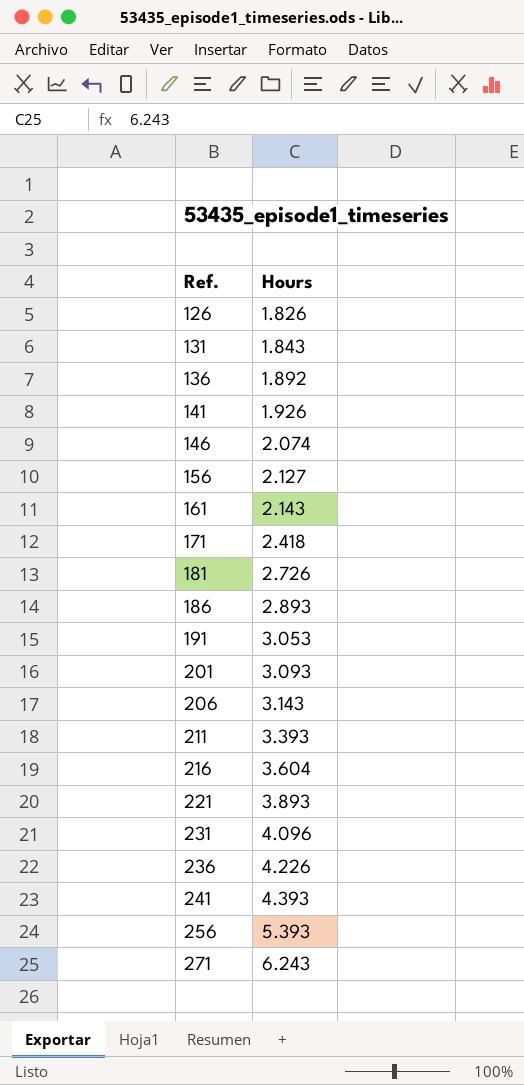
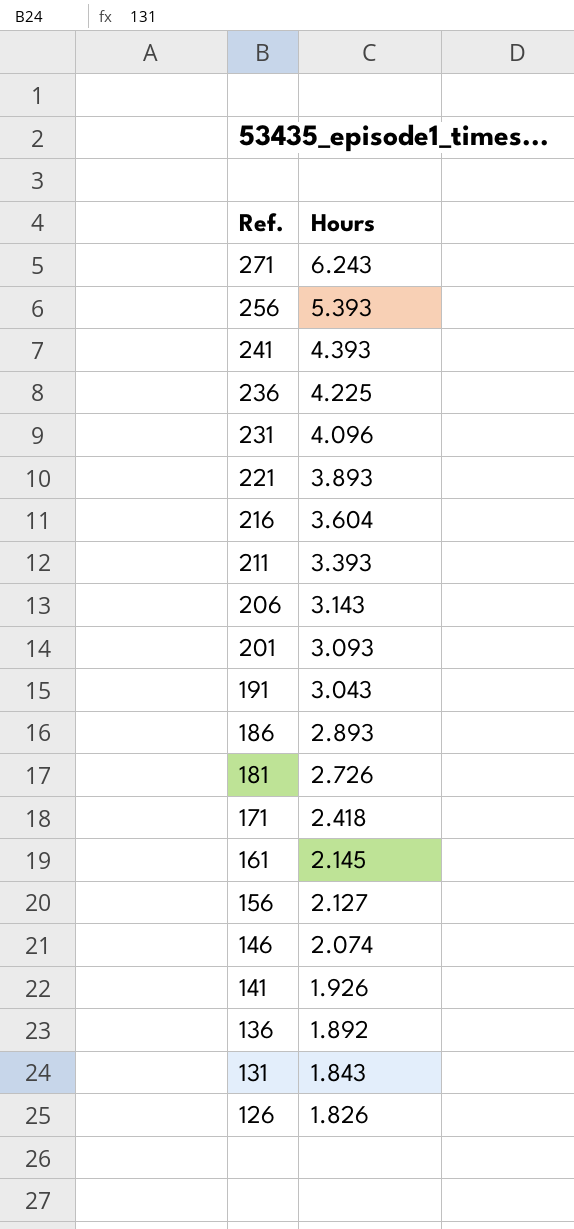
row order: Ref. ascending -> Ref. descending
236 | Hours: 4.226 -> 4.225
191 | Hours: 3.053 -> 3.043
161 | Hours: 2.143 -> 2.145

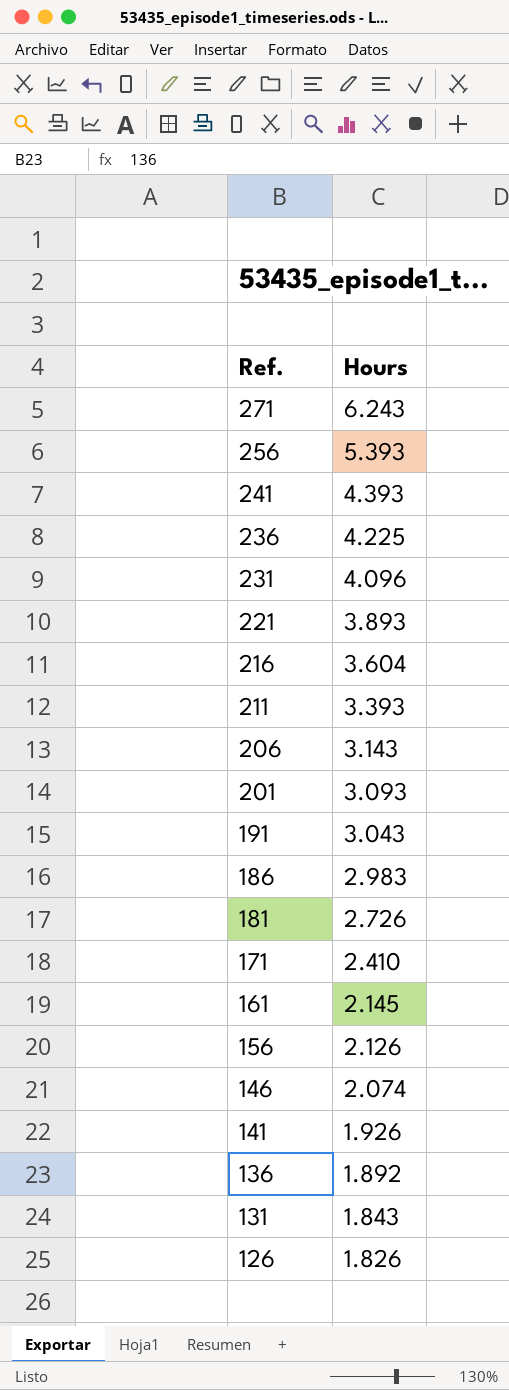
186 | Hours: 2.893 -> 2.983
171 | Hours: 2.418 -> 2.410
156 | Hours: 2.127 -> 2.126

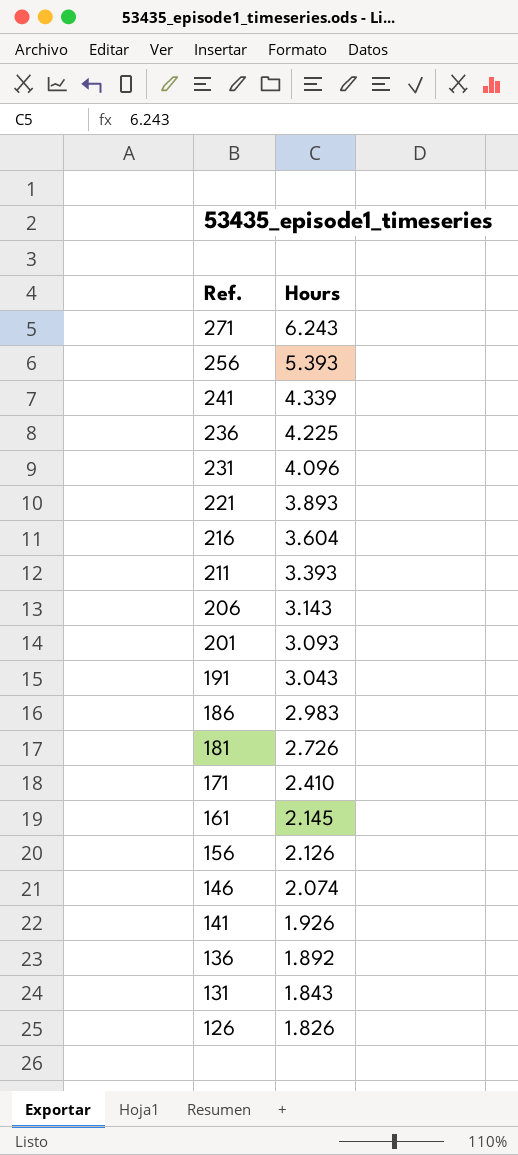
241 | Hours: 4.393 -> 4.339

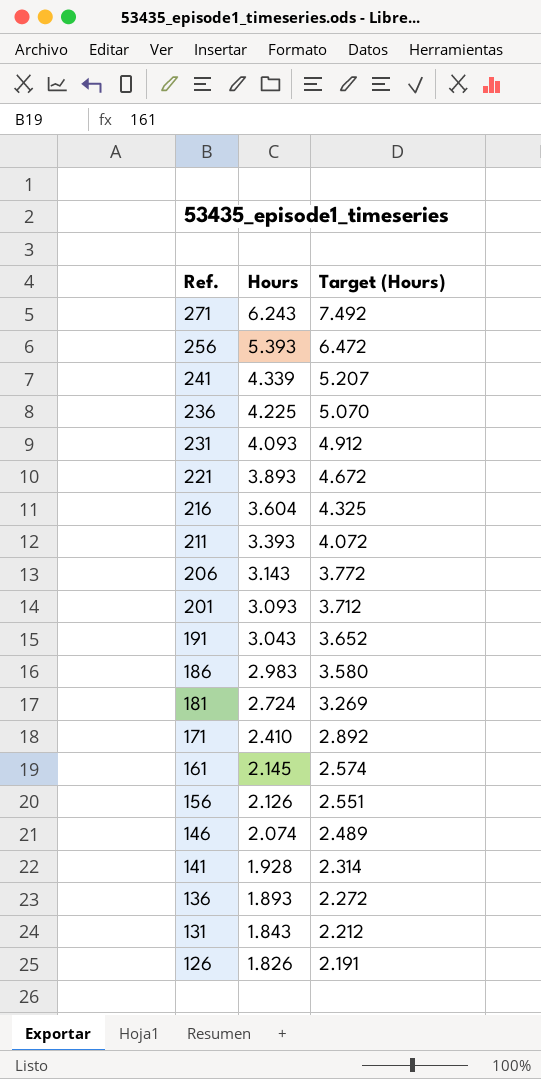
column Target (Hours) | formula: none -> [Hours] * 1.2
231 | Hours: 4.096 -> 4.093
181 | Hours: 2.726 -> 2.724
141 | Hours: 1.926 -> 1.928
136 | Hours: 1.892 -> 1.893

